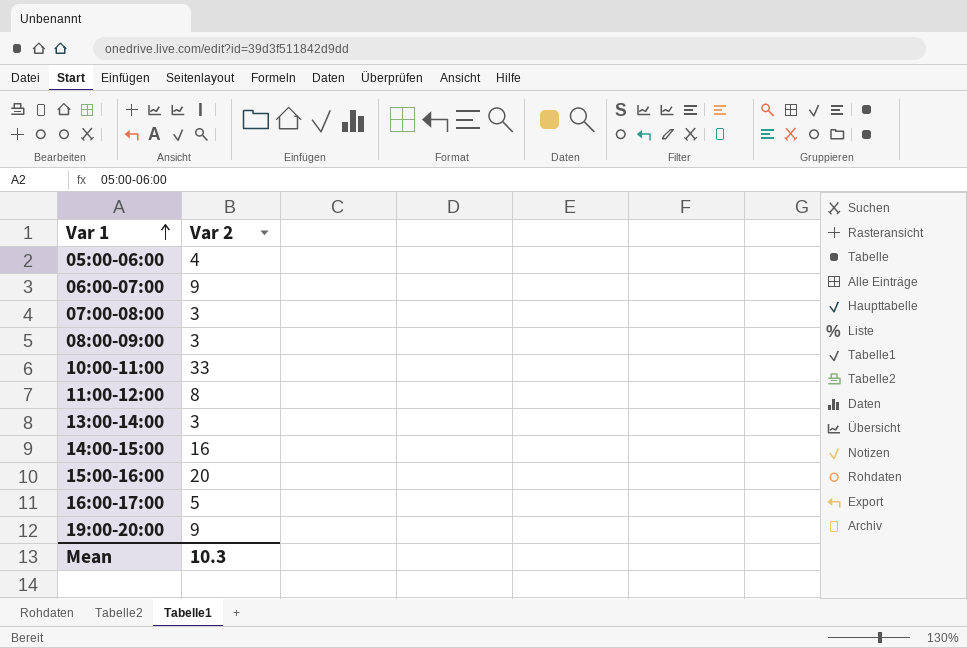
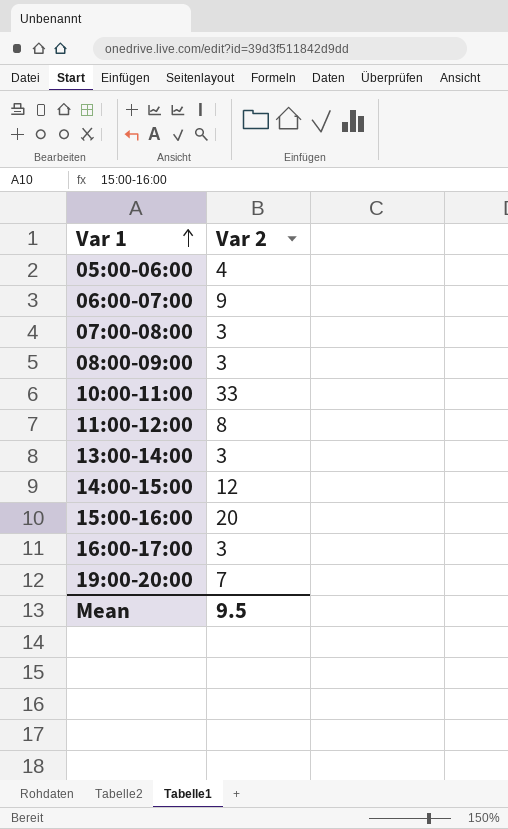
14:00-15:00 | Var 2: 16 -> 12
16:00-17:00 | Var 2: 5 -> 3
19:00-20:00 | Var 2: 9 -> 7
Mean | Var 2: 10.3 -> 9.5

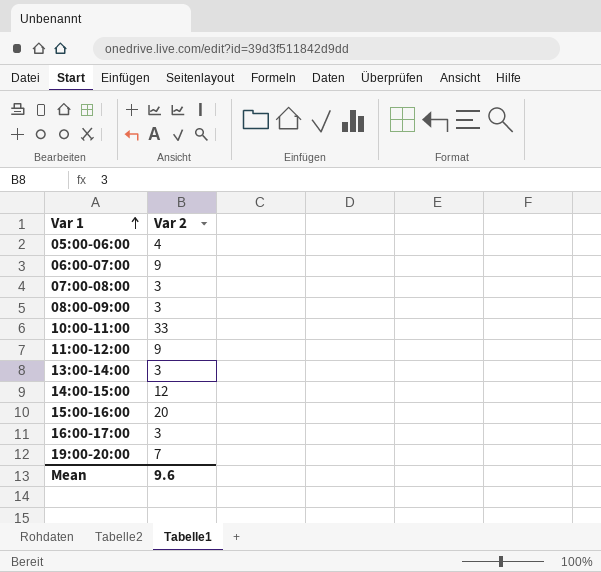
11:00-12:00 | Var 2: 8 -> 9
Mean | Var 2: 9.5 -> 9.6

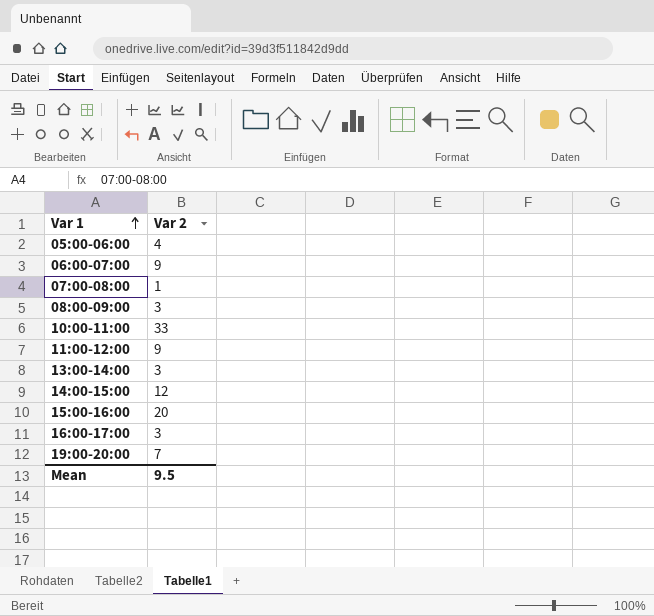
07:00-08:00 | Var 2: 3 -> 1
Mean | Var 2: 9.6 -> 9.5

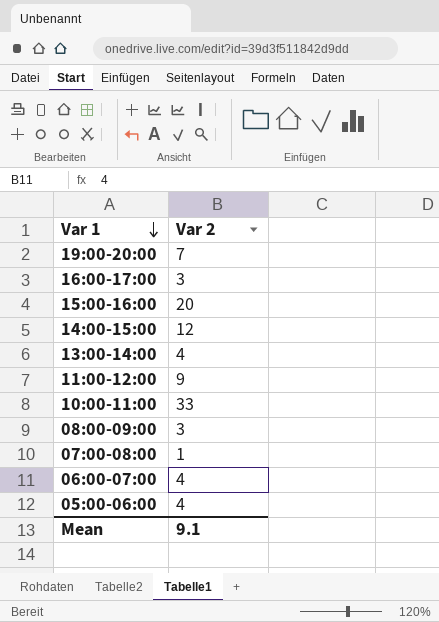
row order: Var 1 ascending -> Var 1 descending
13:00-14:00 | Var 2: 3 -> 4
06:00-07:00 | Var 2: 9 -> 4
Mean | Var 2: 9.5 -> 9.1

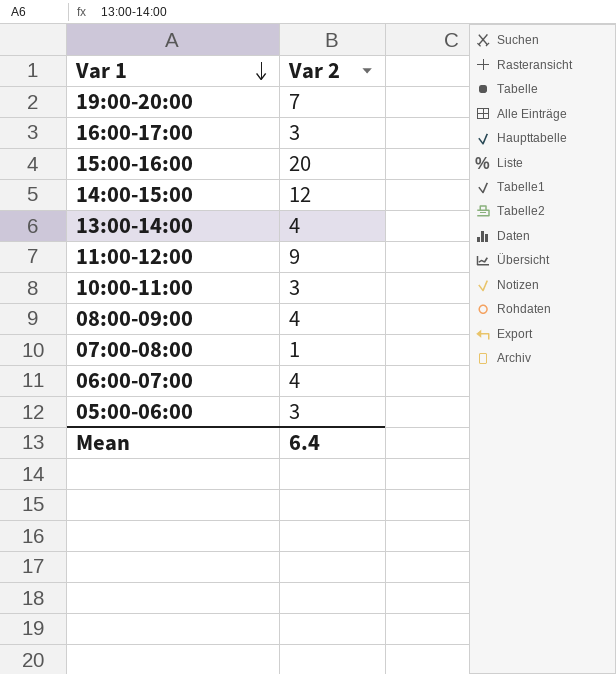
10:00-11:00 | Var 2: 33 -> 3
08:00-09:00 | Var 2: 3 -> 4
05:00-06:00 | Var 2: 4 -> 3
Mean | Var 2: 9.1 -> 6.4

